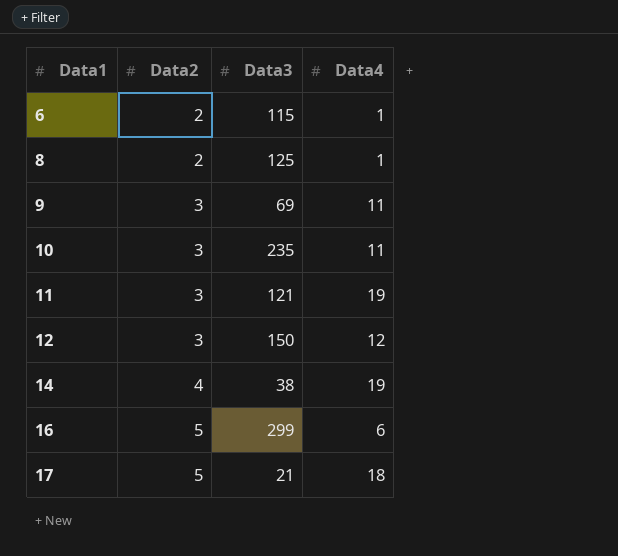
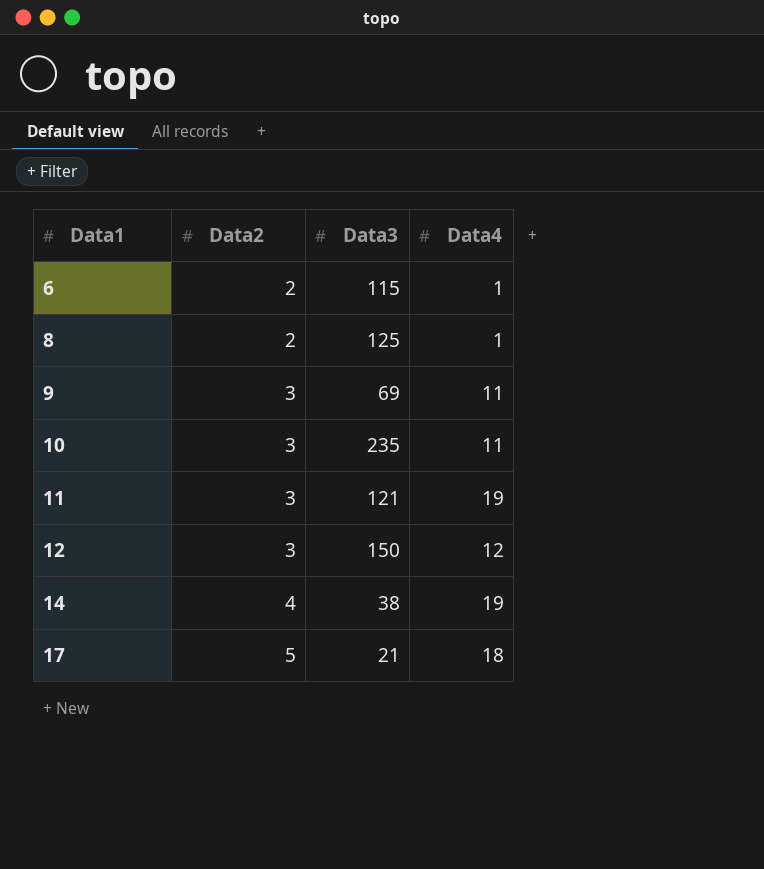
row 16: 5 | 299 | 6 -> none

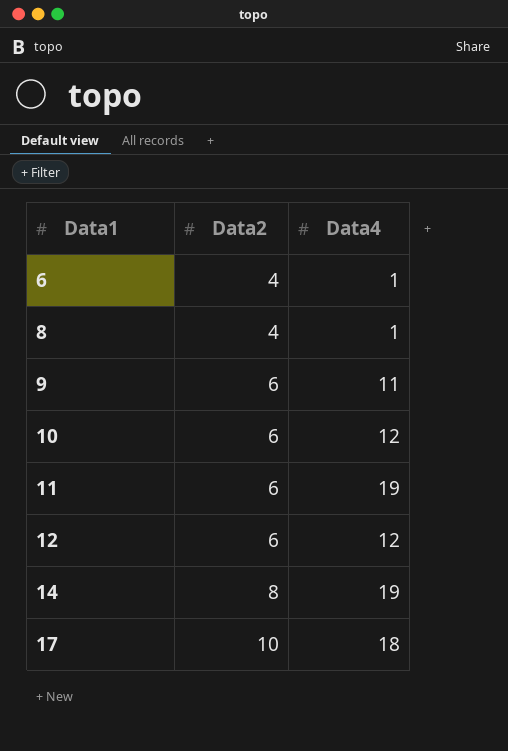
column Data3 | position: 3 -> none
6 | Data2: 2 -> 4
8 | Data2: 2 -> 4
9 | Data2: 3 -> 6
10 | Data2: 3 -> 6
10 | Data4: 11 -> 12
11 | Data2: 3 -> 6
12 | Data2: 3 -> 6
14 | Data2: 4 -> 8
17 | Data2: 5 -> 10

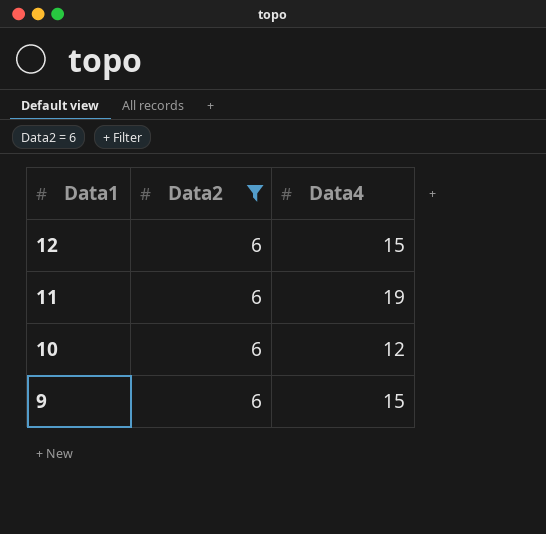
filter: none -> Data2 = 6
row order: Data1 ascending -> Data1 descending
12 | Data4: 12 -> 15
9 | Data4: 11 -> 15

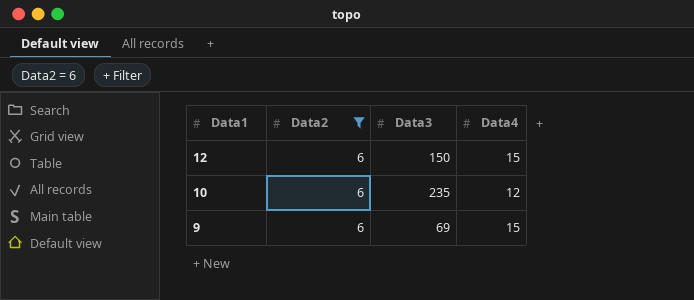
column Data3 | position: none -> 3
row 11: 6 | 19 -> none

